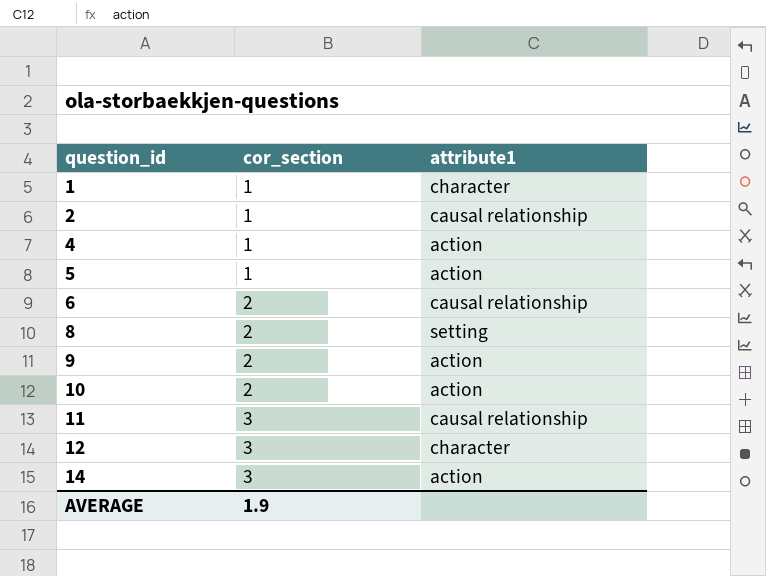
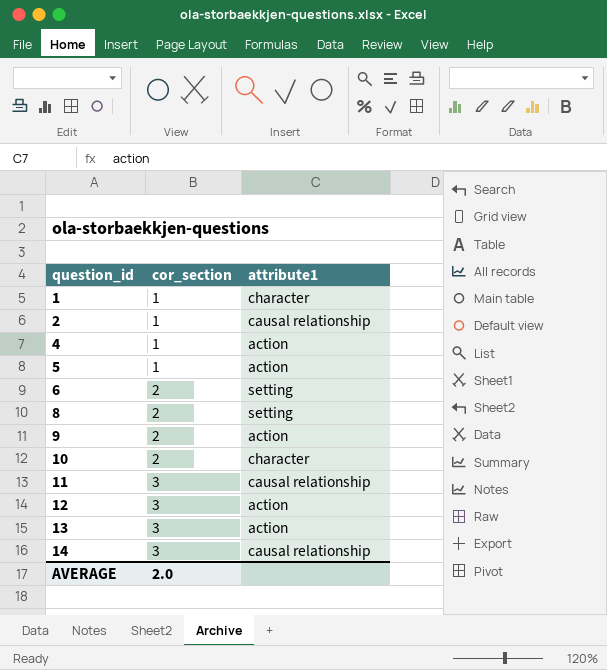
6 | attribute1: causal relationship -> setting
10 | attribute1: action -> character
12 | attribute1: character -> action
row 13: none -> 3 | action
14 | attribute1: action -> causal relationship
AVERAGE | cor_section: 1.9 -> 2.0

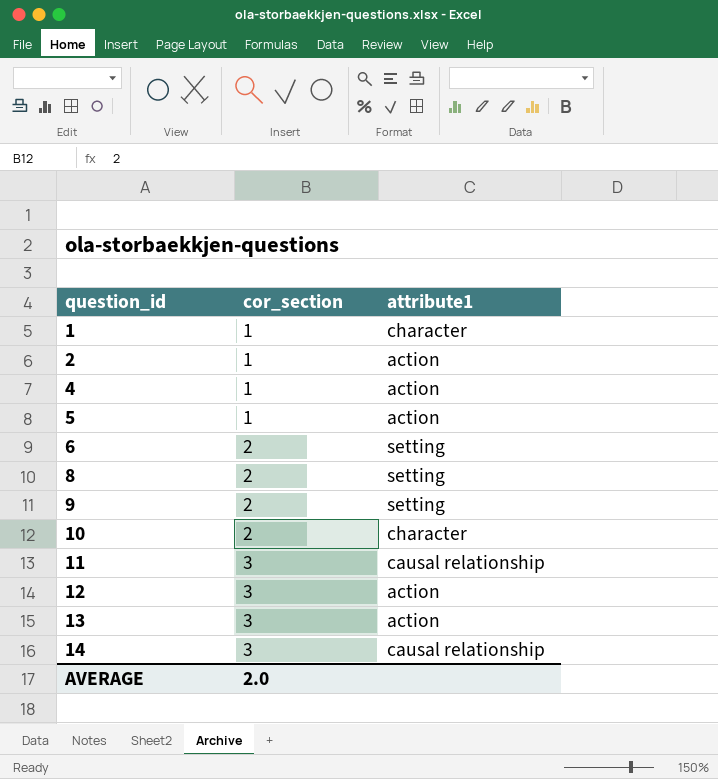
2 | attribute1: causal relationship -> action
9 | attribute1: action -> setting

